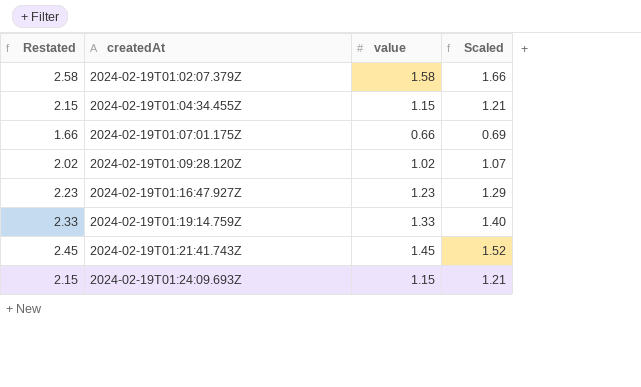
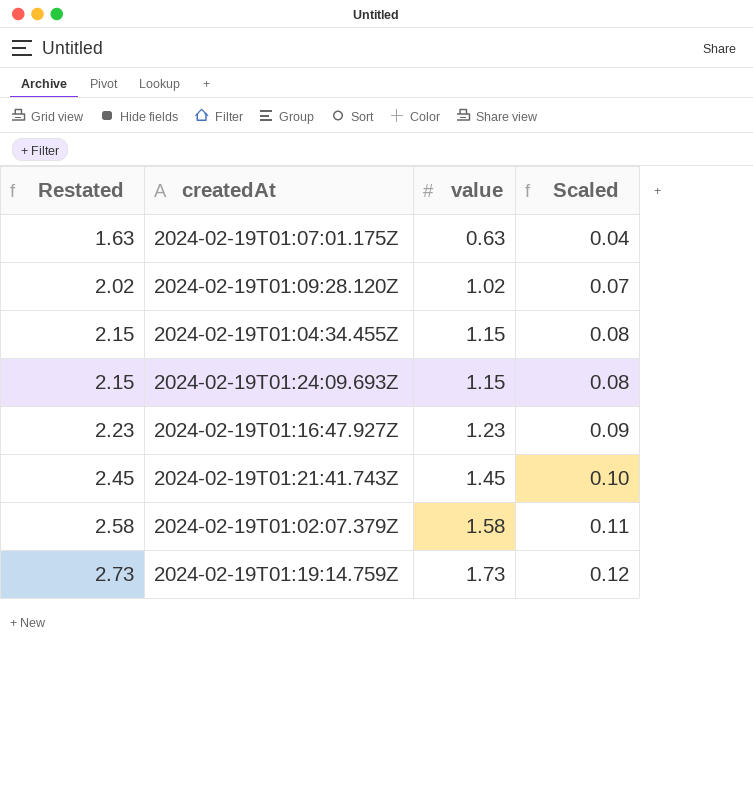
row order: createdAt ascending -> Restated ascending
column Scaled | formula: [value] * 1.05 -> [value] * 0.07
2024-02-19T01:07:01.175Z | Restated: 1.66 -> 1.63
2024-02-19T01:07:01.175Z | value: 0.66 -> 0.63
2024-02-19T01:19:14.759Z | Restated: 2.33 -> 2.73
2024-02-19T01:19:14.759Z | value: 1.33 -> 1.73

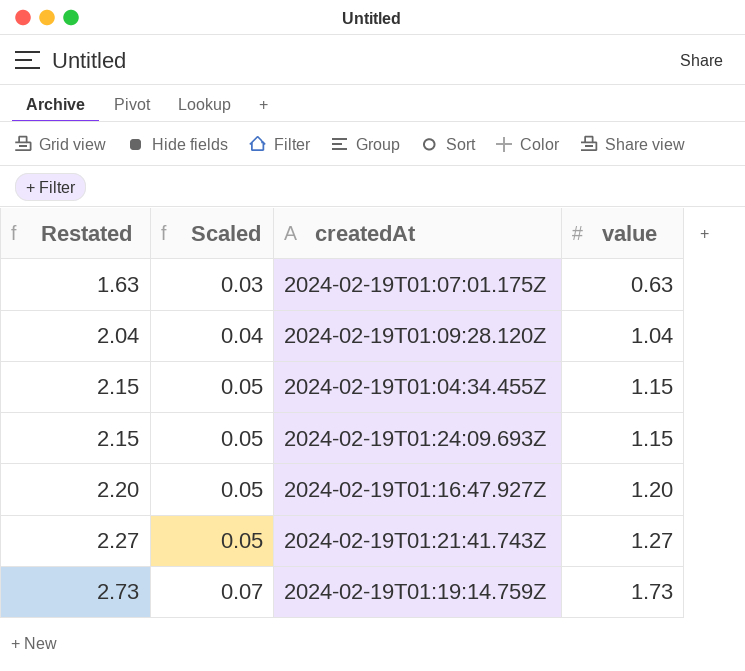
column Scaled | formula: [value] * 0.07 -> [value] * 0.04
column Scaled | position: 4 -> 2
row 2024-02-19T01:02:07.379Z: 2.58 | 1.58 | 0.11 -> none
2024-02-19T01:09:28.120Z | Restated: 2.02 -> 2.04
2024-02-19T01:09:28.120Z | value: 1.02 -> 1.04
2024-02-19T01:16:47.927Z | Restated: 2.23 -> 2.20
2024-02-19T01:16:47.927Z | value: 1.23 -> 1.20
2024-02-19T01:21:41.743Z | Restated: 2.45 -> 2.27
2024-02-19T01:21:41.743Z | value: 1.45 -> 1.27

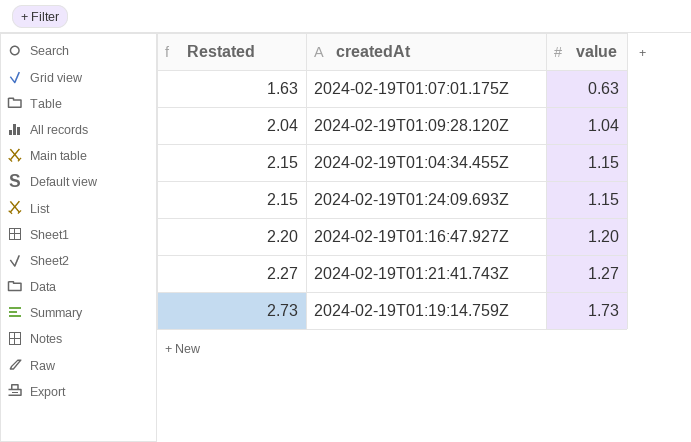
column Scaled | formula: [value] * 0.04 -> none

